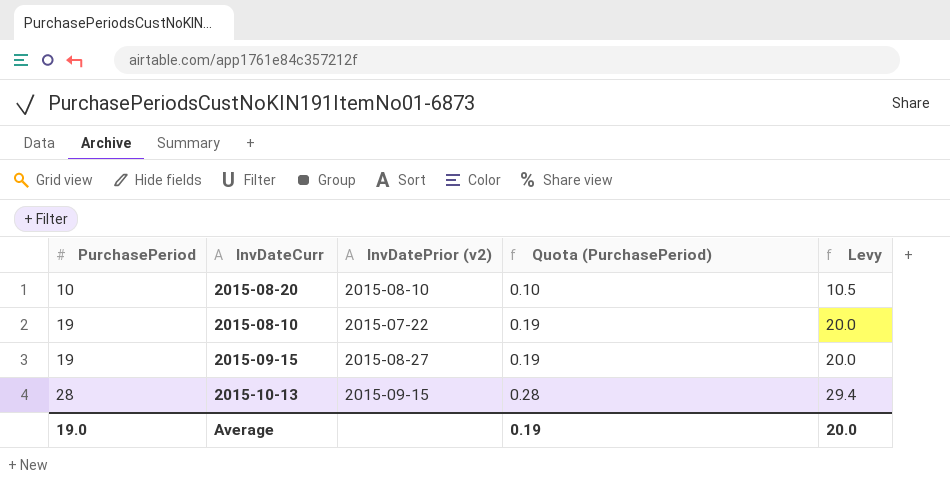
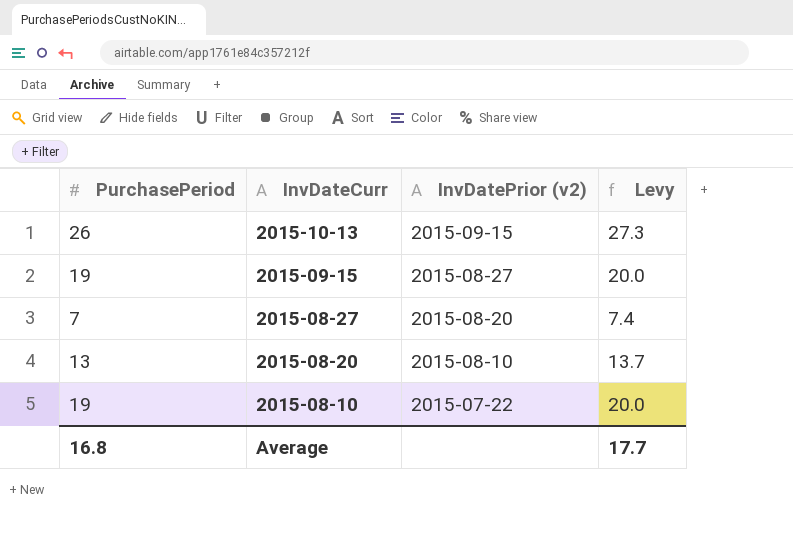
row order: PurchasePeriod ascending -> InvDateCurr descending
column Quota (PurchasePeriod) | formula: [PurchasePeriod] * 0.01 -> none
2015-10-13 | PurchasePeriod: 28 -> 26
2015-10-13 | Levy: 29.4 -> 27.3
row 2015-08-27: none -> 7 | 2015-08-20 | 7.4
2015-08-20 | PurchasePeriod: 10 -> 13
2015-08-20 | Levy: 10.5 -> 13.7
Average | PurchasePeriod: 19.0 -> 16.8
Average | Levy: 20.0 -> 17.7

